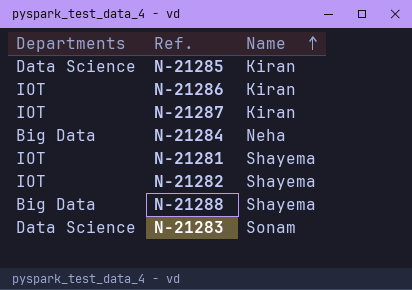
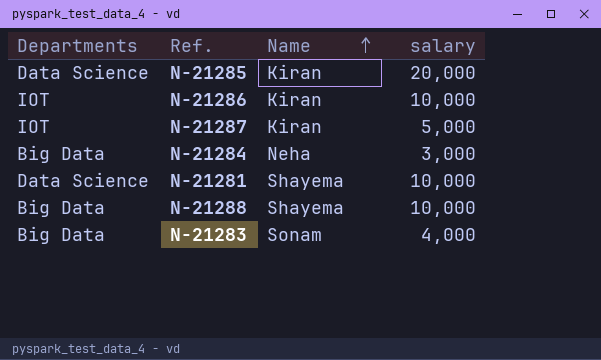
column salary | position: none -> 4
row N-21282: IOT | Shayema -> none
N-21281 | Departments: IOT -> Data Science
N-21283 | Departments: Data Science -> Big Data

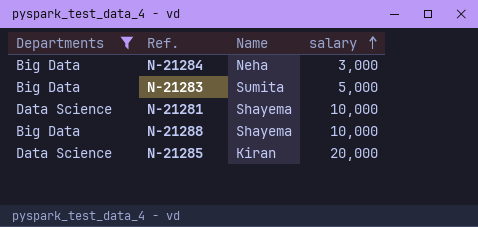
filter: none -> Departments != IOT
row order: Name ascending -> salary ascending
N-21283 | Name: Sonam -> Sumita
N-21283 | salary: 4,000 -> 5,000

